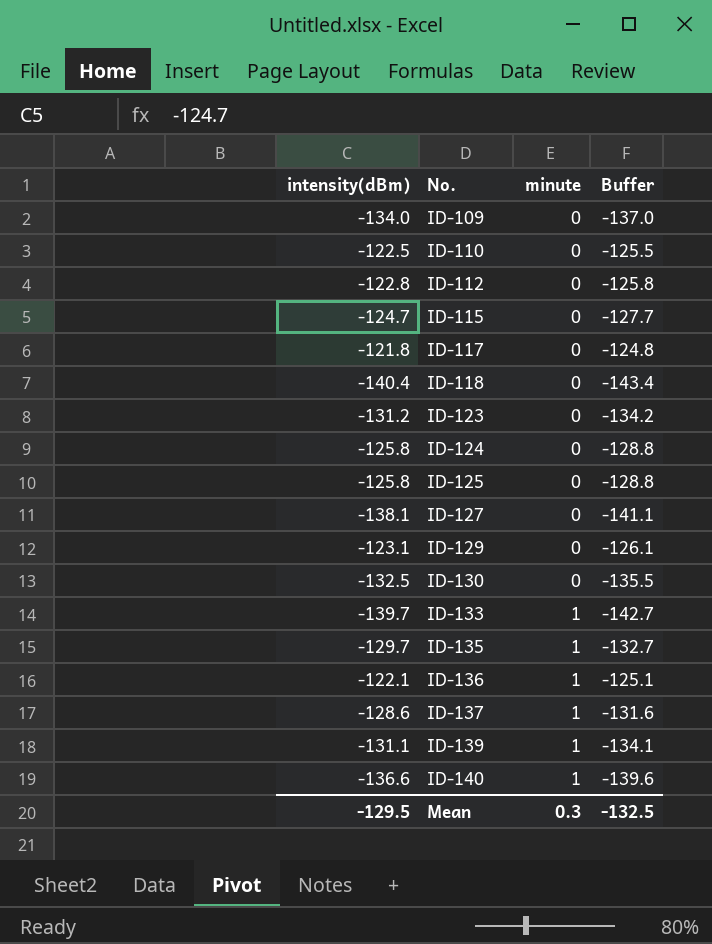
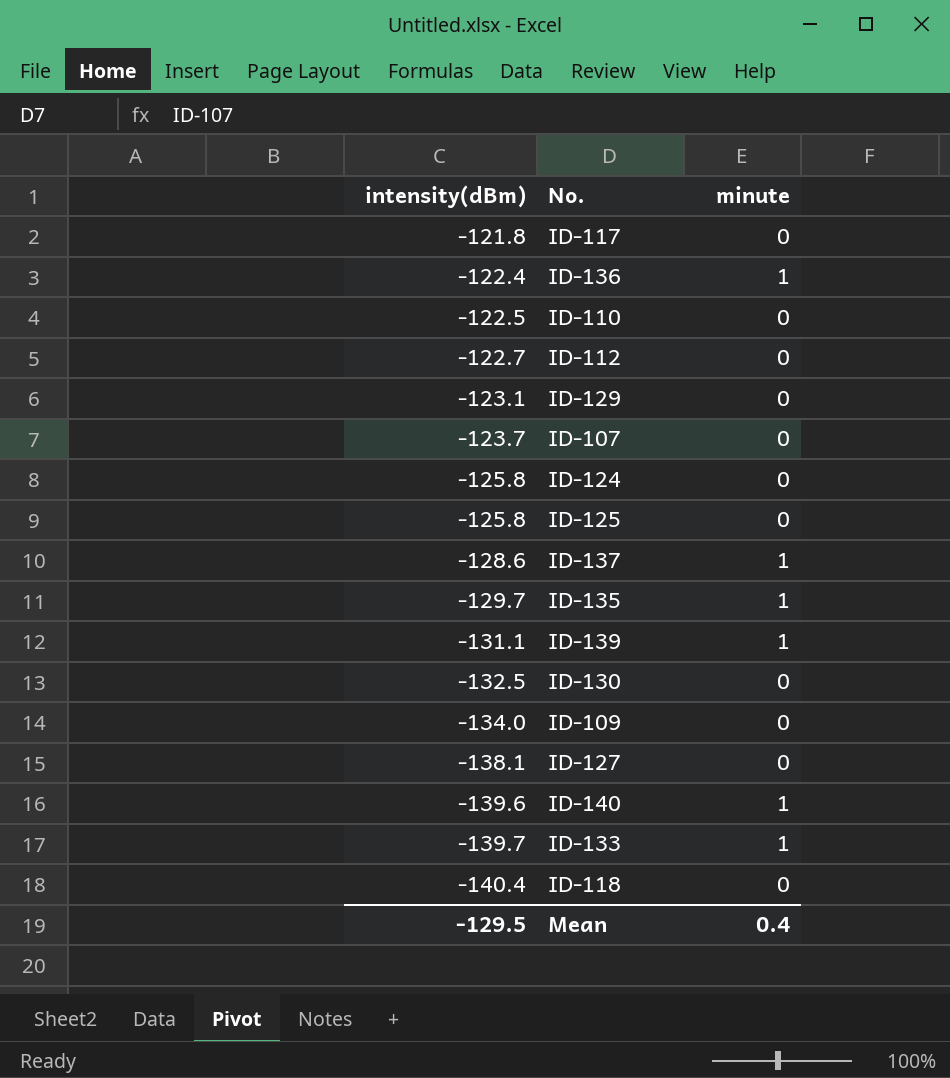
row order: No. ascending -> intensity(dBm) descending
column Buffer | formula: [intensity(dBm)] - 3 -> none
row ID-115: -124.7 | 0 | -127.7 -> none
row ID-123: -131.2 | 0 | -134.2 -> none
ID-136 | intensity(dBm): -122.1 -> -122.4
ID-112 | intensity(dBm): -122.8 -> -122.7
row ID-107: none -> -123.7 | 0
ID-140 | intensity(dBm): -136.6 -> -139.6
Mean | minute: 0.3 -> 0.4

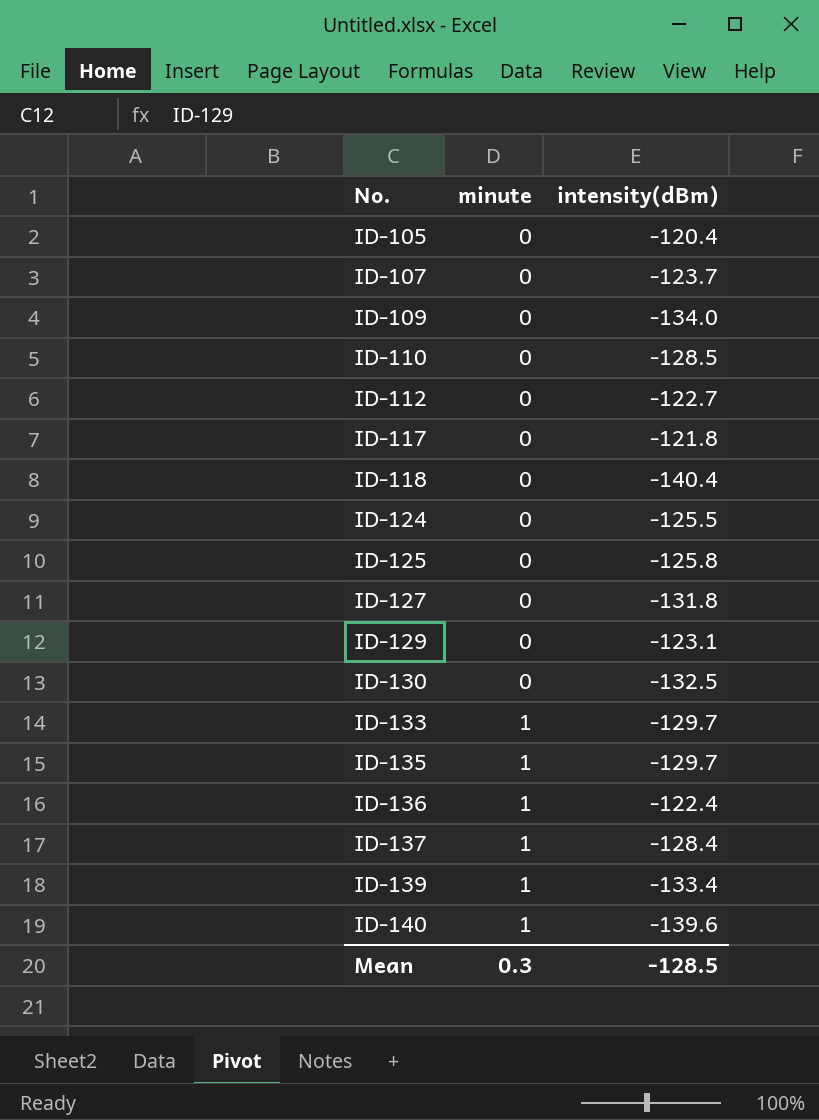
row order: intensity(dBm) descending -> No. ascending
column intensity(dBm) | position: 1 -> 3
row ID-105: none -> 0 | -120.4
ID-110 | intensity(dBm): -122.5 -> -128.5
ID-124 | intensity(dBm): -125.8 -> -125.5
ID-127 | intensity(dBm): -138.1 -> -131.8
ID-133 | intensity(dBm): -139.7 -> -129.7
ID-137 | intensity(dBm): -128.6 -> -128.4
ID-139 | intensity(dBm): -131.1 -> -133.4
Mean | minute: 0.4 -> 0.3
Mean | intensity(dBm): -129.5 -> -128.5

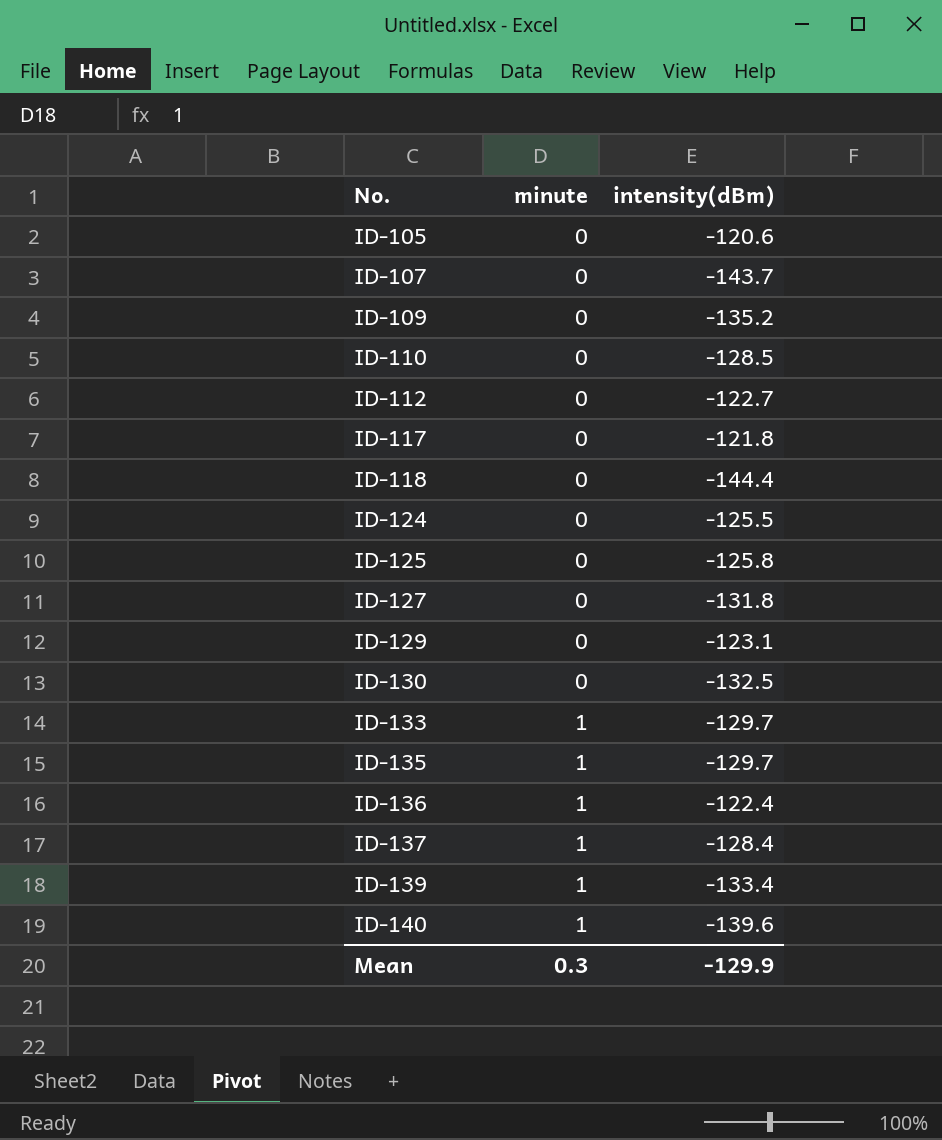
ID-105 | intensity(dBm): -120.4 -> -120.6
ID-107 | intensity(dBm): -123.7 -> -143.7
ID-109 | intensity(dBm): -134.0 -> -135.2
ID-118 | intensity(dBm): -140.4 -> -144.4
Mean | intensity(dBm): -128.5 -> -129.9

